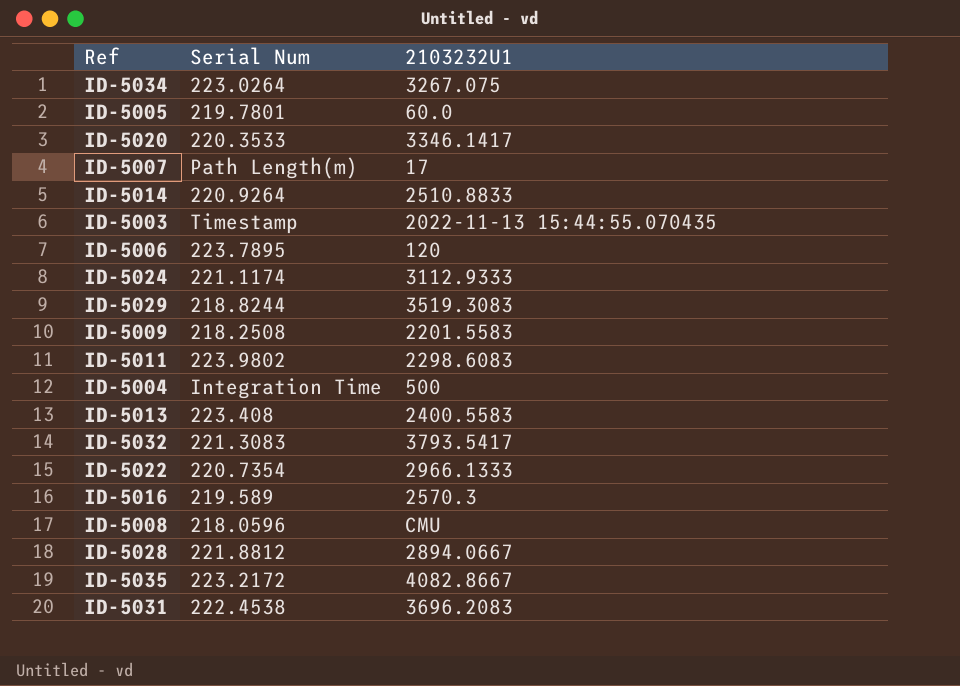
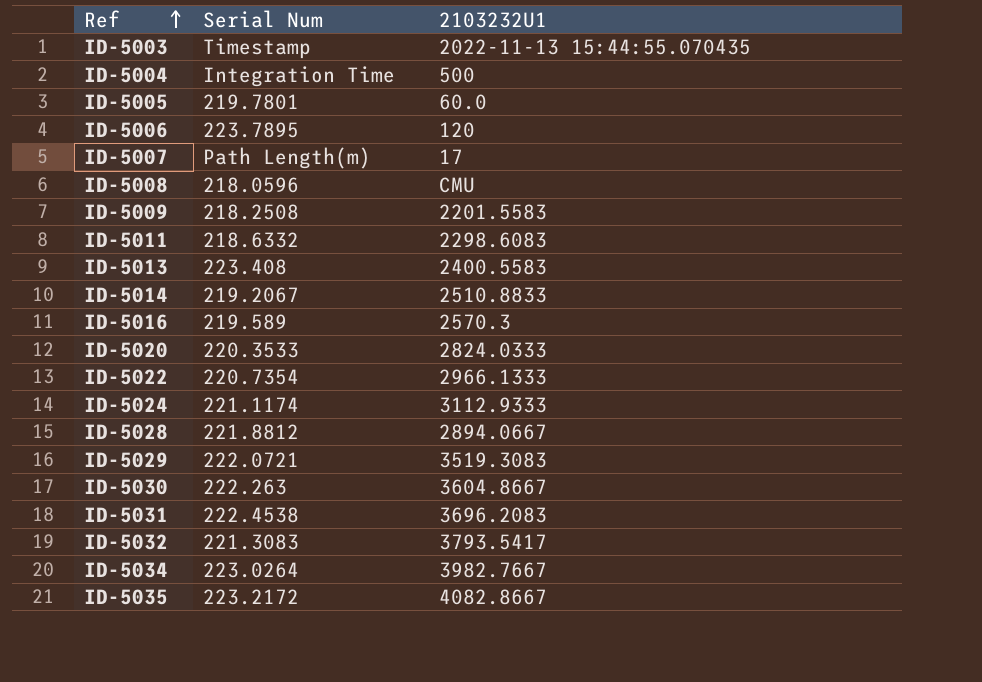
row order: none -> Ref ascending
ID-5011 | Serial Num: 223.9802 -> 218.6332
ID-5014 | Serial Num: 220.9264 -> 219.2067
ID-5020 | 2103232U1: 3346.1417 -> 2824.0333
ID-5029 | Serial Num: 218.8244 -> 222.0721
row ID-5030: none -> 222.263 | 3604.8667
ID-5034 | 2103232U1: 3267.075 -> 3982.7667

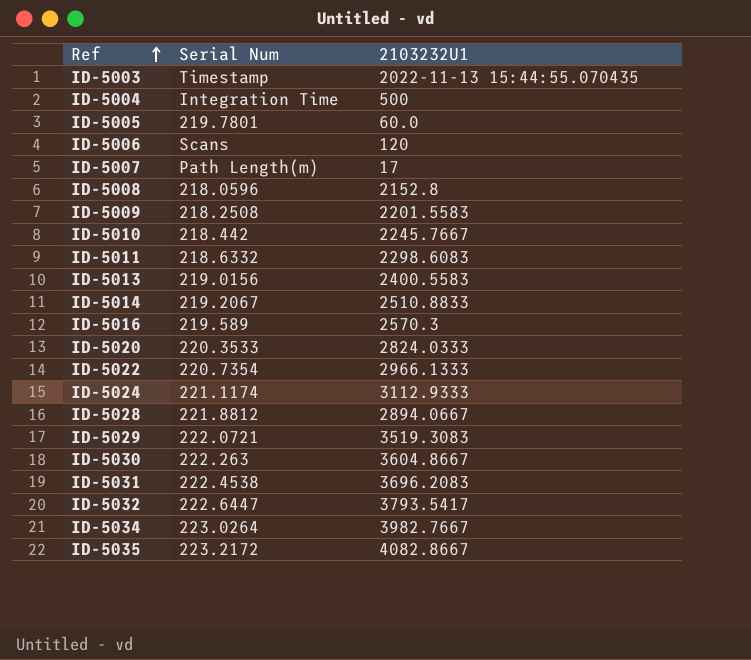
ID-5006 | Serial Num: 223.7895 -> Scans
ID-5008 | 2103232U1: CMU -> 2152.8
row ID-5010: none -> 218.442 | 2245.7667
ID-5013 | Serial Num: 223.408 -> 219.0156
ID-5032 | Serial Num: 221.3083 -> 222.6447

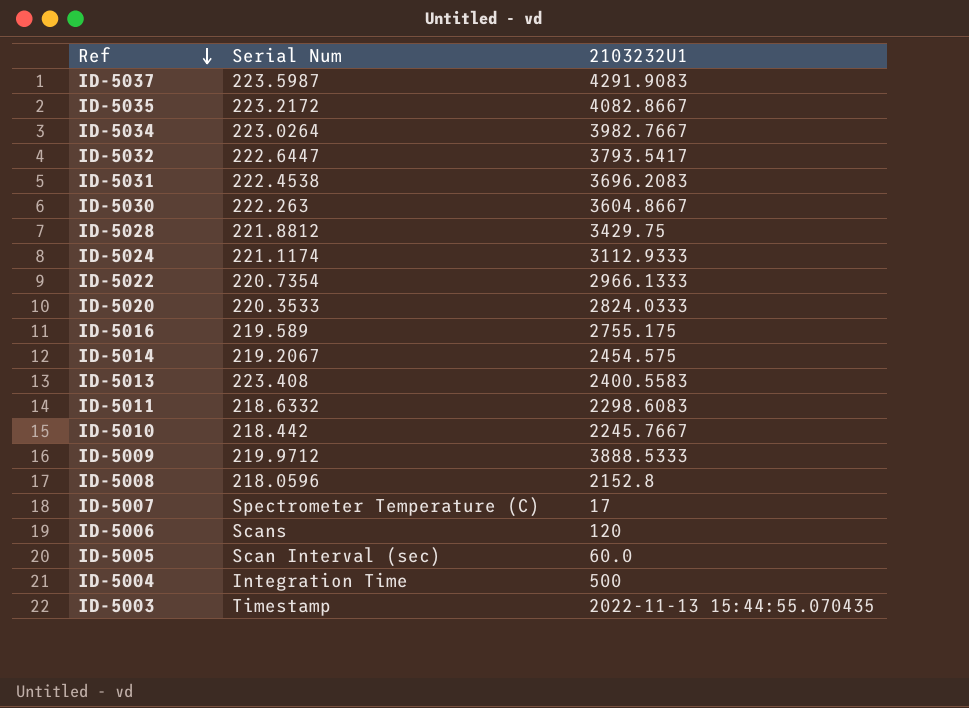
row order: Ref ascending -> Ref descending
row ID-5029: 222.0721 | 3519.3083 -> none
row ID-5037: none -> 223.5987 | 4291.9083
ID-5028 | 2103232U1: 2894.0667 -> 3429.75
ID-5016 | 2103232U1: 2570.3 -> 2755.175
ID-5014 | 2103232U1: 2510.8833 -> 2454.575
ID-5013 | Serial Num: 219.0156 -> 223.408
ID-5009 | Serial Num: 218.2508 -> 219.9712
ID-5009 | 2103232U1: 2201.5583 -> 3888.5333
ID-5007 | Serial Num: Path Length(m) -> Spectrometer Temperature (C)
ID-5005 | Serial Num: 219.7801 -> Scan Interval (sec)

